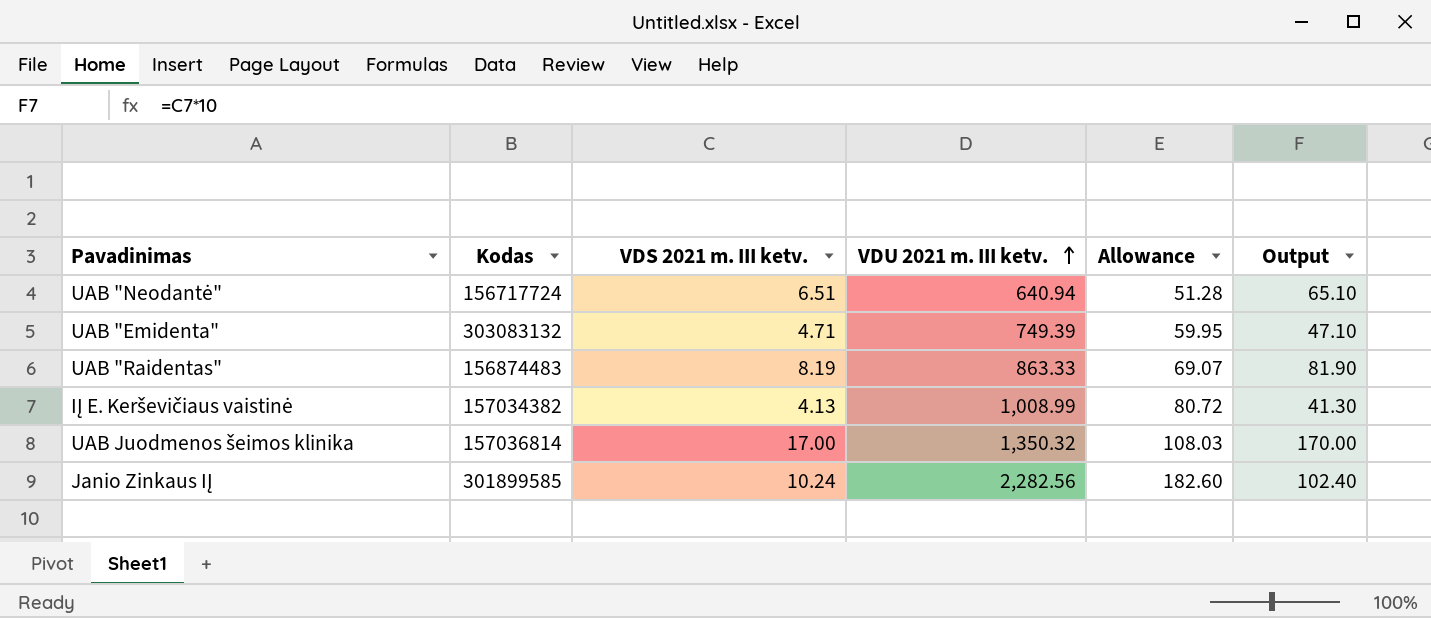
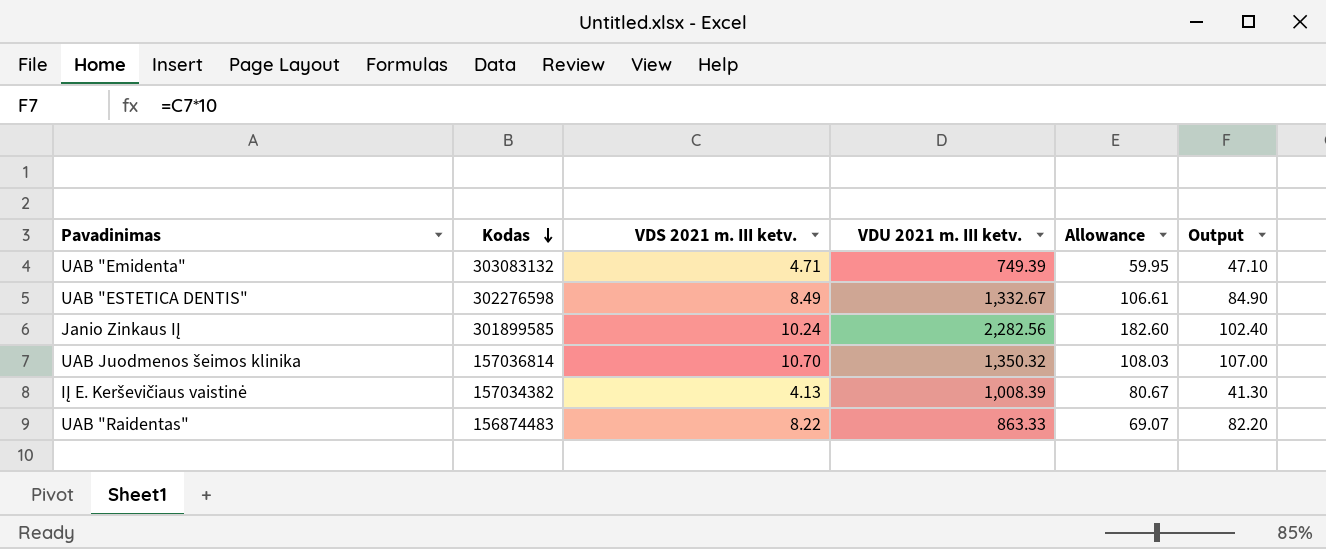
row order: VDU 2021 m. III ketv. ascending -> Kodas descending
row UAB "Neodantė": 156717724 | 6.51 | 640.94 | 51.28 | 65.10 -> none
row UAB "ESTETICA DENTIS": none -> 302276598 | 8.49 | 1,332.67 | 106.61 | 84.90
UAB Juodmenos šeimos klinika | VDS 2021 m. III ketv.: 17.00 -> 10.70
UAB Juodmenos šeimos klinika | Output: 170.00 -> 107.00
IĮ E. Kerševičiaus vaistinė | VDU 2021 m. III ketv.: 1,008.99 -> 1,008.39
IĮ E. Kerševičiaus vaistinė | Allowance: 80.72 -> 80.67
UAB "Raidentas" | VDS 2021 m. III ketv.: 8.19 -> 8.22
UAB "Raidentas" | Output: 81.90 -> 82.20

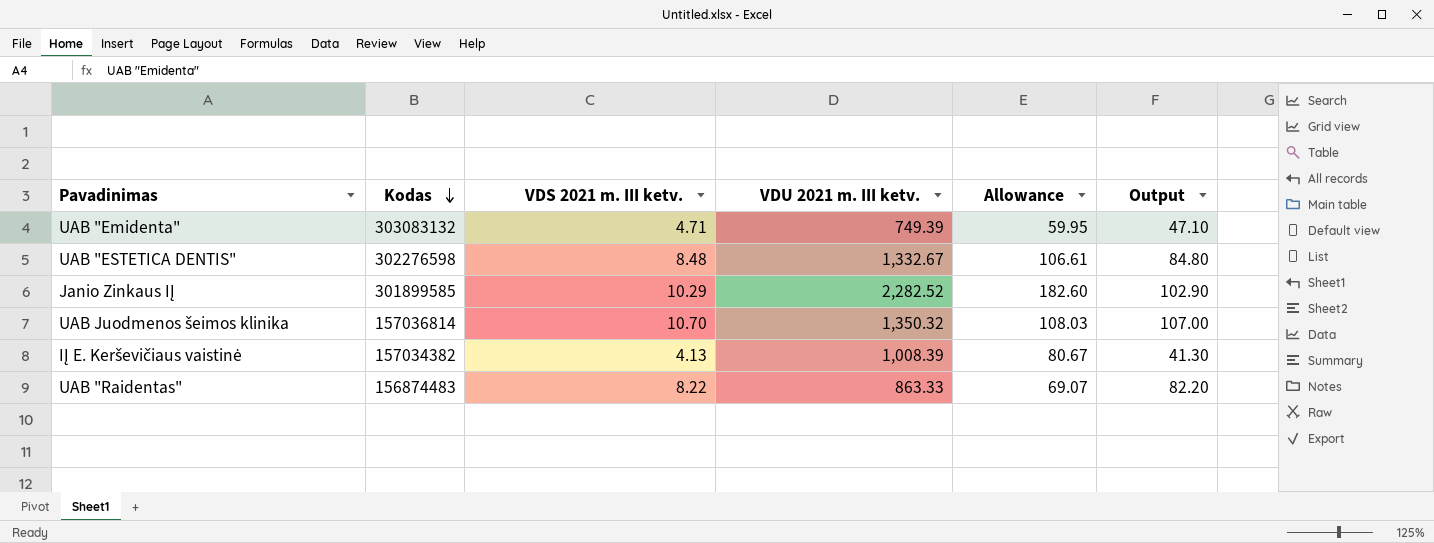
UAB "ESTETICA DENTIS" | VDS 2021 m. III ketv.: 8.49 -> 8.48
UAB "ESTETICA DENTIS" | Output: 84.90 -> 84.80
Janio Zinkaus IĮ | VDS 2021 m. III ketv.: 10.24 -> 10.29
Janio Zinkaus IĮ | VDU 2021 m. III ketv.: 2,282.56 -> 2,282.52
Janio Zinkaus IĮ | Output: 102.40 -> 102.90

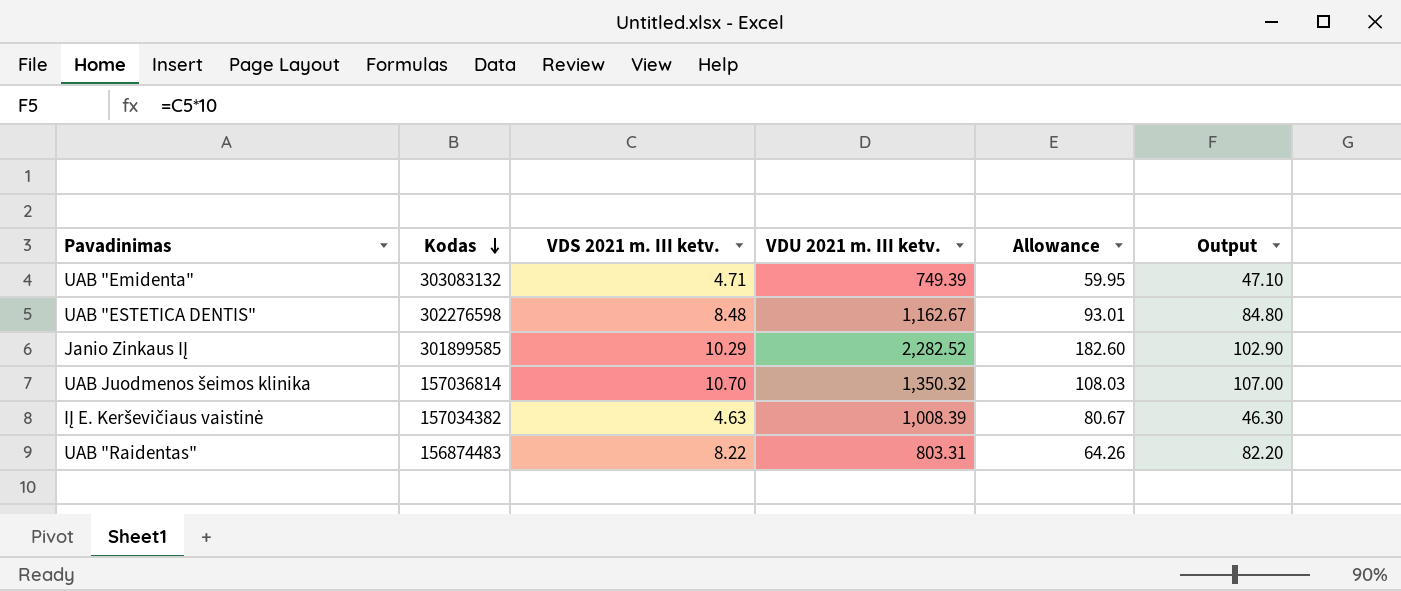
UAB "ESTETICA DENTIS" | VDU 2021 m. III ketv.: 1,332.67 -> 1,162.67
UAB "ESTETICA DENTIS" | Allowance: 106.61 -> 93.01
IĮ E. Kerševičiaus vaistinė | VDS 2021 m. III ketv.: 4.13 -> 4.63
IĮ E. Kerševičiaus vaistinė | Output: 41.30 -> 46.30
UAB "Raidentas" | VDU 2021 m. III ketv.: 863.33 -> 803.31
UAB "Raidentas" | Allowance: 69.07 -> 64.26

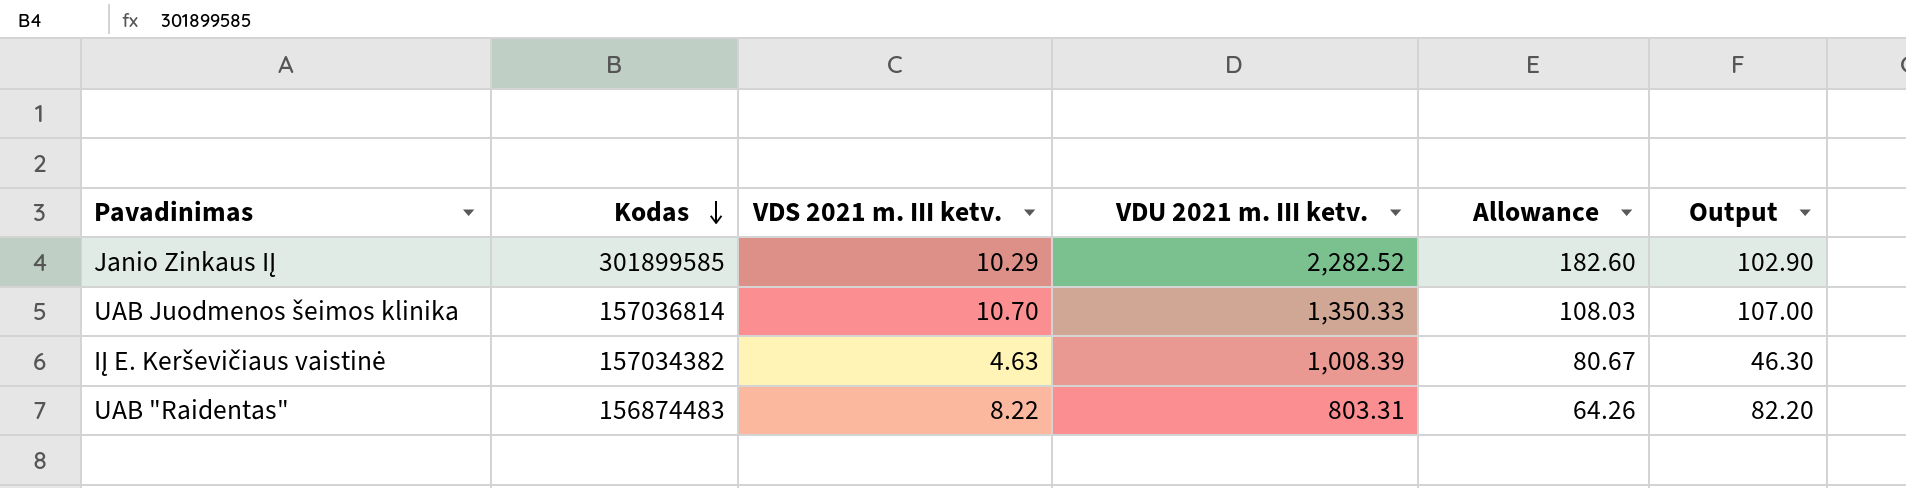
row UAB "Emidenta": 303083132 | 4.71 | 749.39 | 59.95 | 47.10 -> none
row UAB "ESTETICA DENTIS": 302276598 | 8.48 | 1,162.67 | 93.01 | 84.80 -> none
UAB Juodmenos šeimos klinika | VDU 2021 m. III ketv.: 1,350.32 -> 1,350.33

